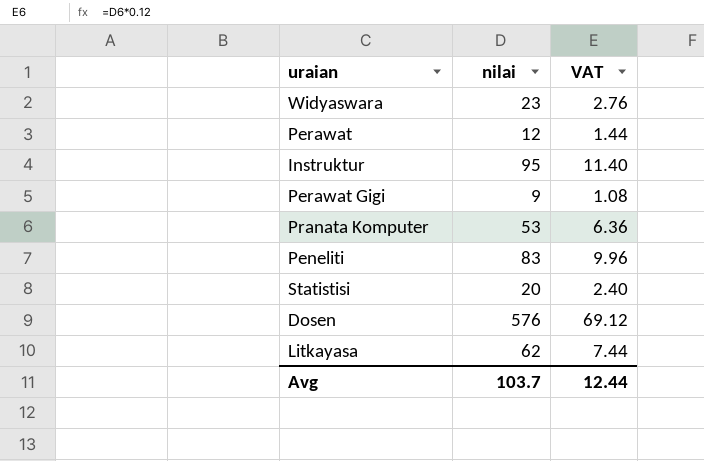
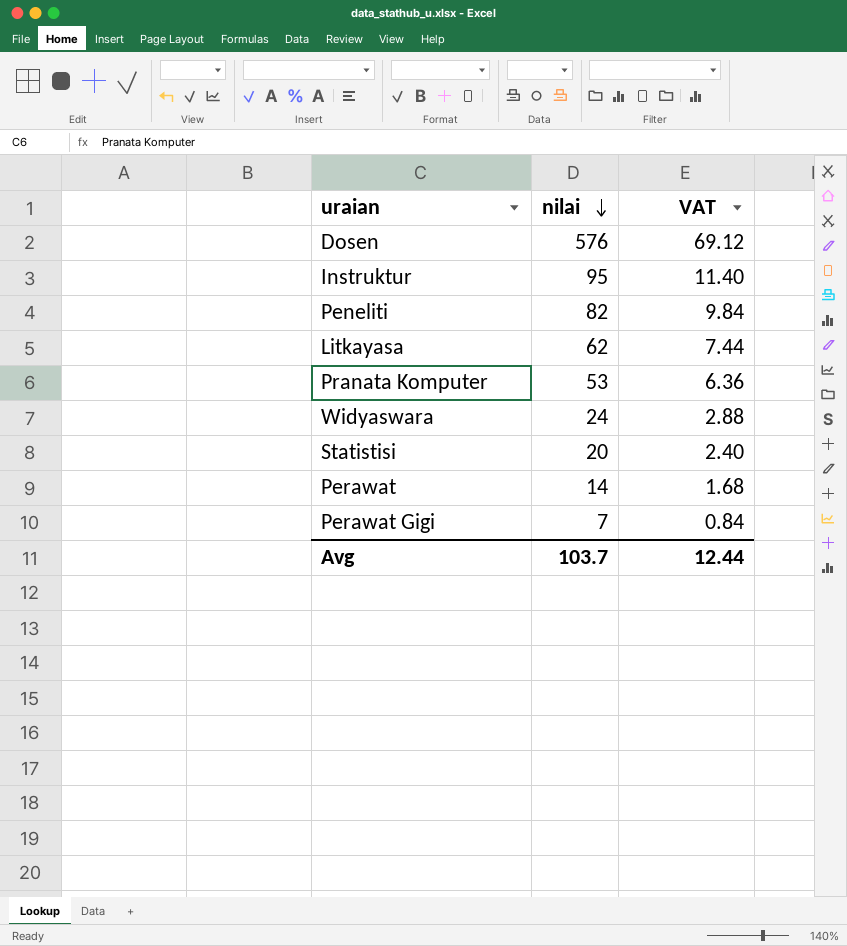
row order: none -> nilai descending
Peneliti | nilai: 83 -> 82
Peneliti | VAT: 9.96 -> 9.84
Widyaswara | nilai: 23 -> 24
Widyaswara | VAT: 2.76 -> 2.88
Perawat | nilai: 12 -> 14
Perawat | VAT: 1.44 -> 1.68
Perawat Gigi | nilai: 9 -> 7
Perawat Gigi | VAT: 1.08 -> 0.84

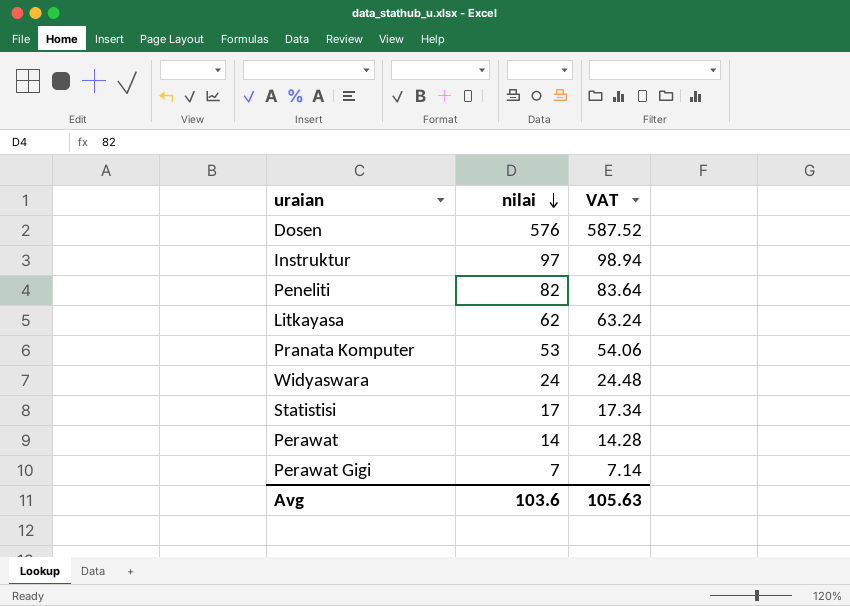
column VAT | formula: [nilai] * 0.12 -> [nilai] * 1.02
Instruktur | nilai: 95 -> 97
Statistisi | nilai: 20 -> 17
Avg | nilai: 103.7 -> 103.6
Avg | VAT: 12.44 -> 105.63

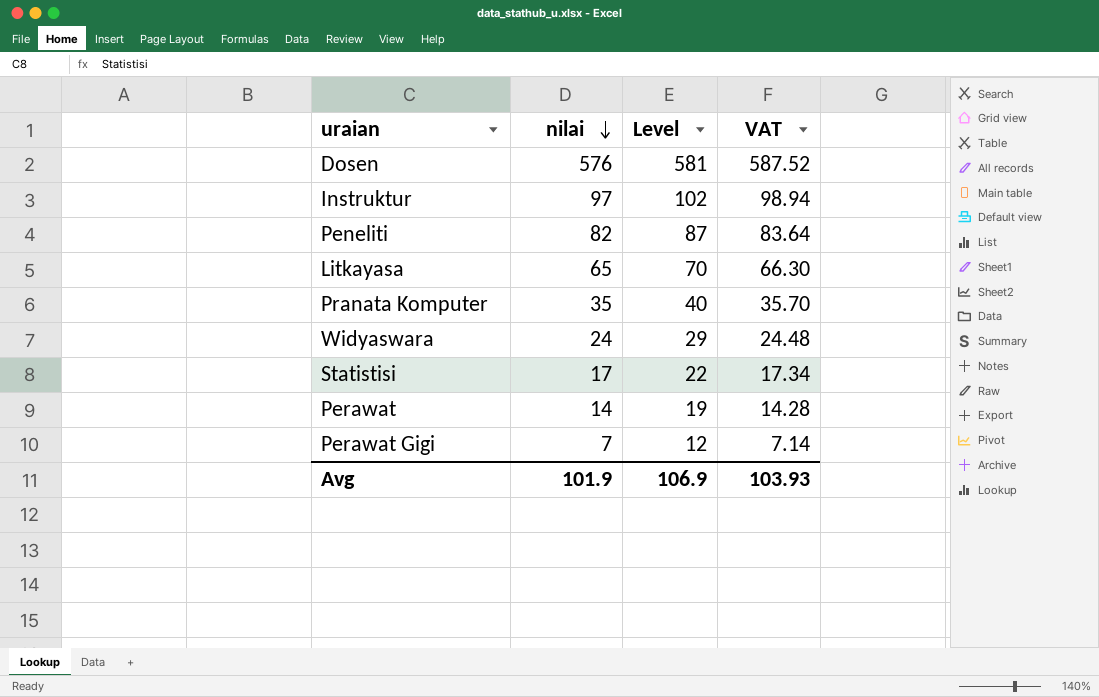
column Level | formula: none -> [nilai] + 5
Litkayasa | nilai: 62 -> 65
Litkayasa | VAT: 63.24 -> 66.30
Pranata Komputer | nilai: 53 -> 35
Pranata Komputer | VAT: 54.06 -> 35.70
Avg | nilai: 103.6 -> 101.9
Avg | VAT: 105.63 -> 103.93

